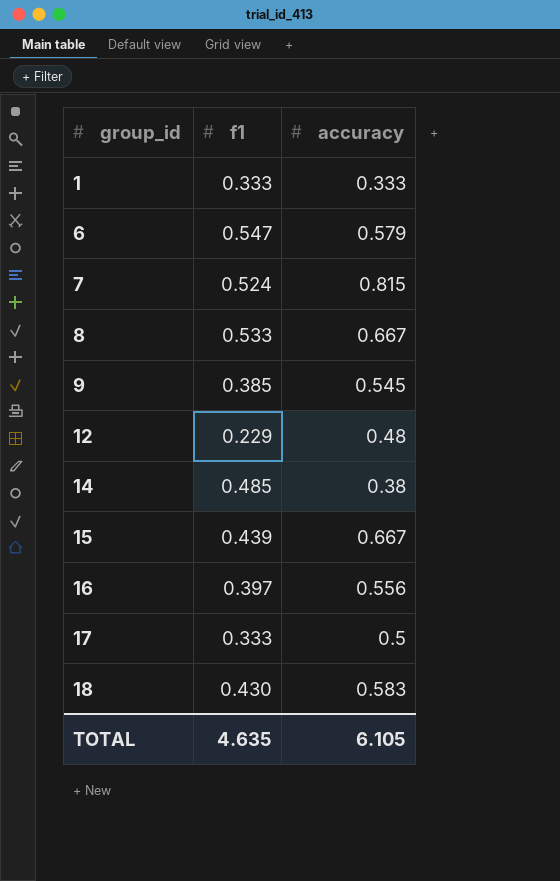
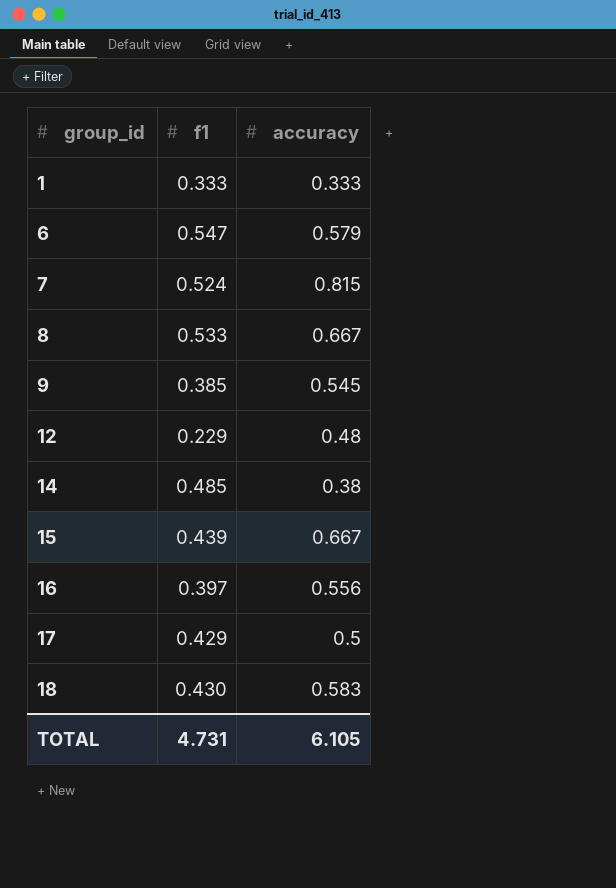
17 | f1: 0.333 -> 0.429
TOTAL | f1: 4.635 -> 4.731

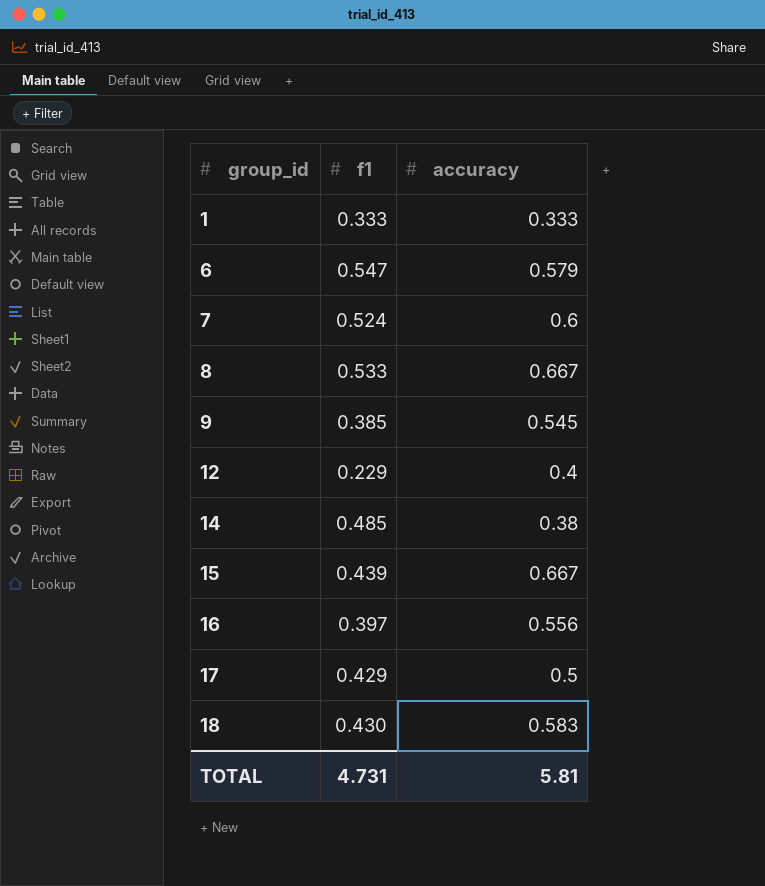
7 | accuracy: 0.815 -> 0.6
12 | accuracy: 0.48 -> 0.4
TOTAL | accuracy: 6.105 -> 5.81

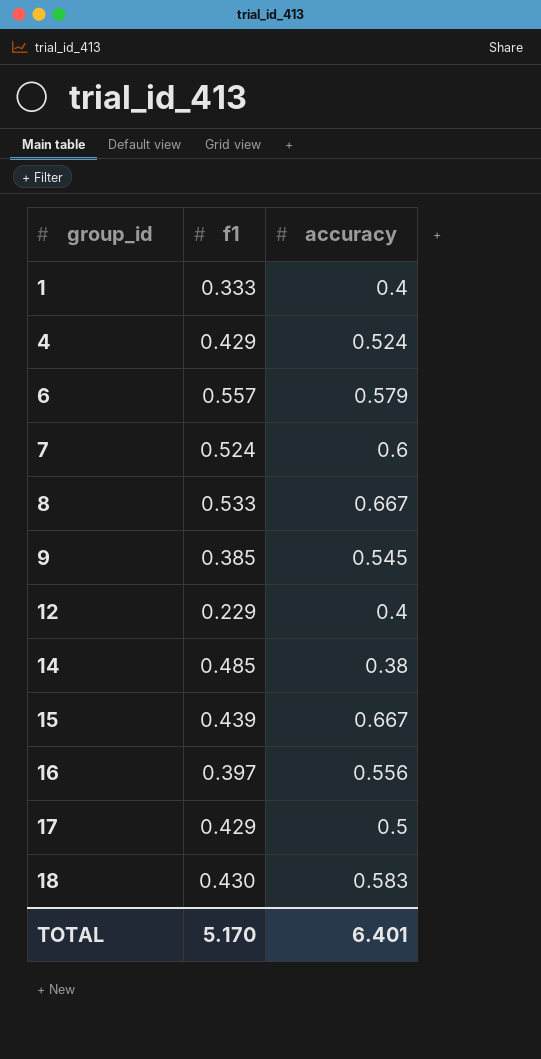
1 | accuracy: 0.333 -> 0.4
row 4: none -> 0.429 | 0.524
6 | f1: 0.547 -> 0.557
TOTAL | f1: 4.731 -> 5.170
TOTAL | accuracy: 5.81 -> 6.401

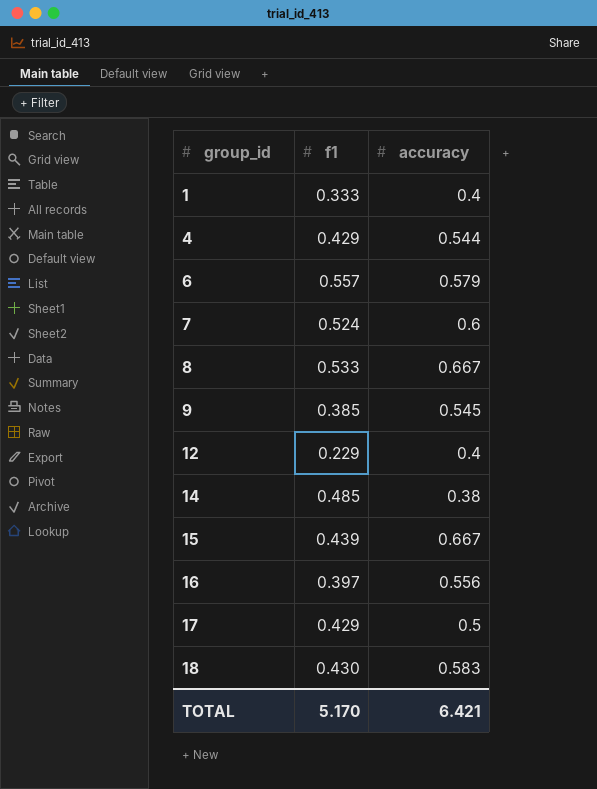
4 | accuracy: 0.524 -> 0.544
TOTAL | accuracy: 6.401 -> 6.421

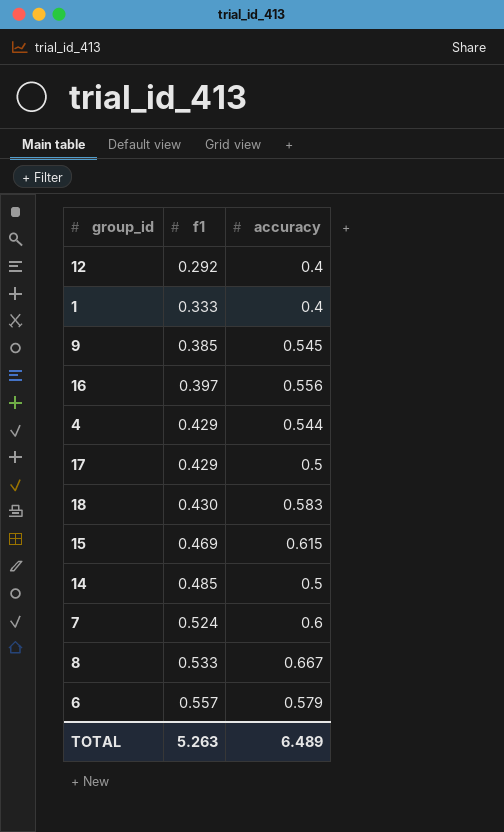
row order: group_id ascending -> f1 ascending
12 | f1: 0.229 -> 0.292
15 | f1: 0.439 -> 0.469
15 | accuracy: 0.667 -> 0.615
14 | accuracy: 0.38 -> 0.5
TOTAL | f1: 5.170 -> 5.263
TOTAL | accuracy: 6.421 -> 6.489

